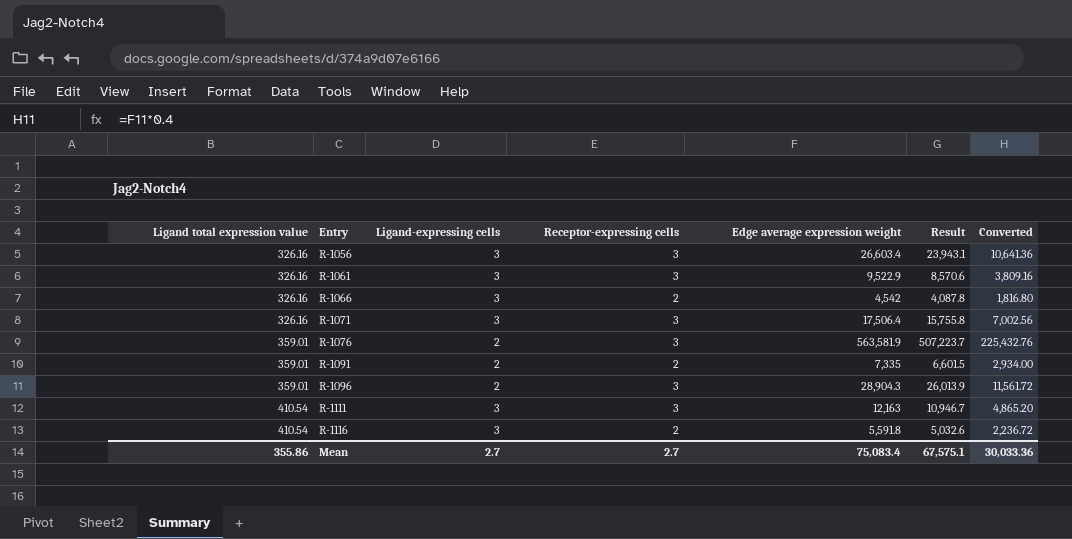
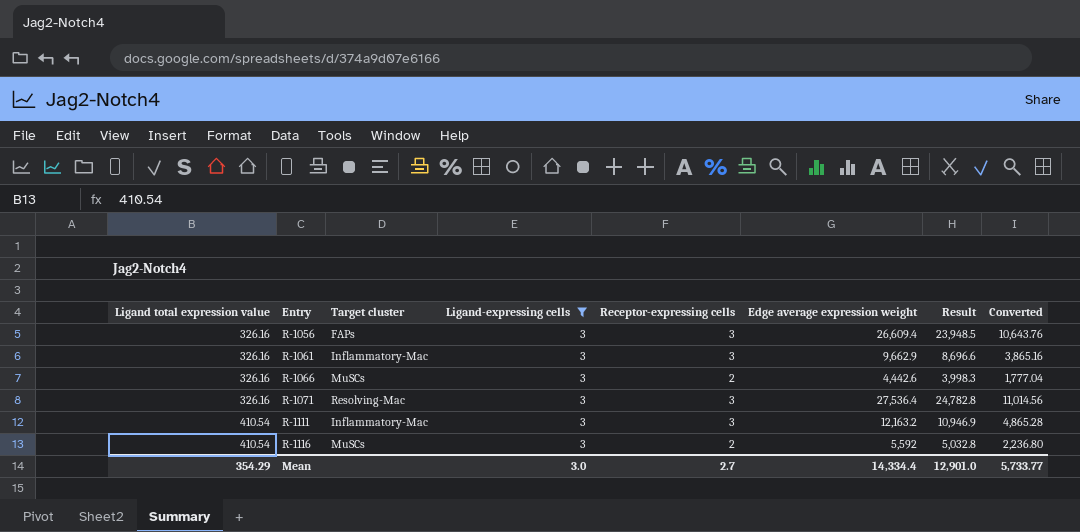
filter: none -> Ligand-expressing cells = 3
column Target cluster | position: none -> 3
R-1056 | Edge average expression weight: 26,603.4 -> 26,609.4
R-1056 | Result: 23,943.1 -> 23,948.5
R-1056 | Converted: 10,641.36 -> 10,643.76
R-1061 | Edge average expression weight: 9,522.9 -> 9,662.9
R-1061 | Result: 8,570.6 -> 8,696.6
R-1061 | Converted: 3,809.16 -> 3,865.16
R-1066 | Edge average expression weight: 4,542 -> 4,442.6
R-1066 | Result: 4,087.8 -> 3,998.3
R-1066 | Converted: 1,816.80 -> 1,777.04
R-1071 | Edge average expression weight: 17,506.4 -> 27,536.4
R-1071 | Result: 15,755.8 -> 24,782.8
R-1071 | Converted: 7,002.56 -> 11,014.56
R-1111 | Edge average expression weight: 12,163 -> 12,163.2
R-1111 | Result: 10,946.7 -> 10,946.9
R-1111 | Converted: 4,865.20 -> 4,865.28
R-1116 | Edge average expression weight: 5,591.8 -> 5,592
R-1116 | Result: 5,032.6 -> 5,032.8
R-1116 | Converted: 2,236.72 -> 2,236.80
Mean | Ligand total expression value: 355.86 -> 354.29
Mean | Ligand-expressing cells: 2.7 -> 3.0
Mean | Edge average expression weight: 75,083.4 -> 14,334.4
Mean | Result: 67,575.1 -> 12,901.0
Mean | Converted: 30,033.36 -> 5,733.77

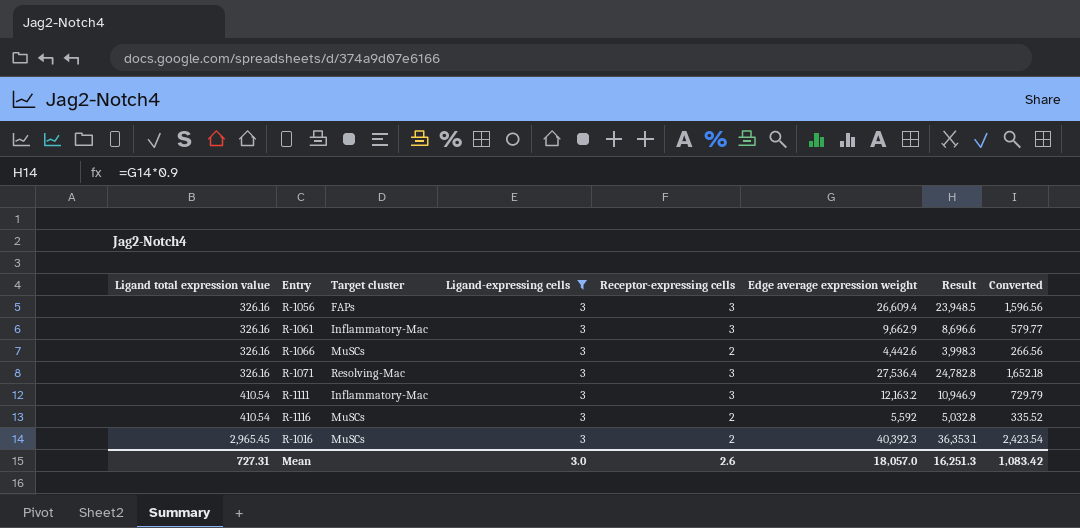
column Converted | formula: [Edge average expression weight] * 0.4 -> [Edge average expression weight] * 0.06
row R-1016: none -> 2,965.45 | MuSCs | 3 | 2 | 40,392.3 | 36,353.1 | 2,423.54
Mean | Ligand total expression value: 354.29 -> 727.31
Mean | Receptor-expressing cells: 2.7 -> 2.6
Mean | Edge average expression weight: 14,334.4 -> 18,057.0
Mean | Result: 12,901.0 -> 16,251.3
Mean | Converted: 5,733.77 -> 1,083.42

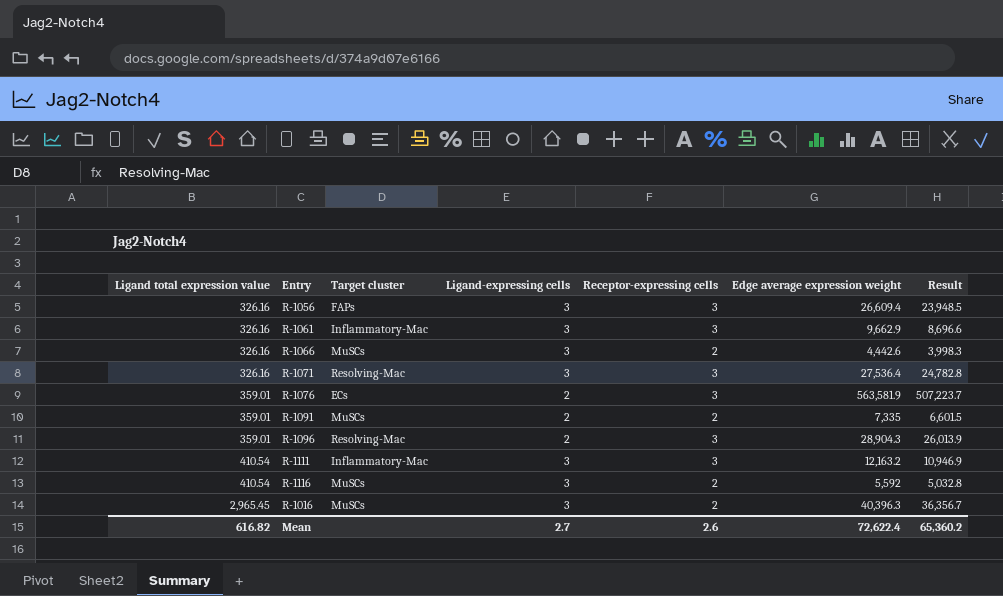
filter: Ligand-expressing cells = 3 -> none
column Converted | formula: [Edge average expression weight] * 0.06 -> none
R-1016 | Edge average expression weight: 40,392.3 -> 40,396.3
R-1016 | Result: 36,353.1 -> 36,356.7
Mean | Ligand total expression value: 727.31 -> 616.82
Mean | Ligand-expressing cells: 3.0 -> 2.7
Mean | Edge average expression weight: 18,057.0 -> 72,622.4
Mean | Result: 16,251.3 -> 65,360.2

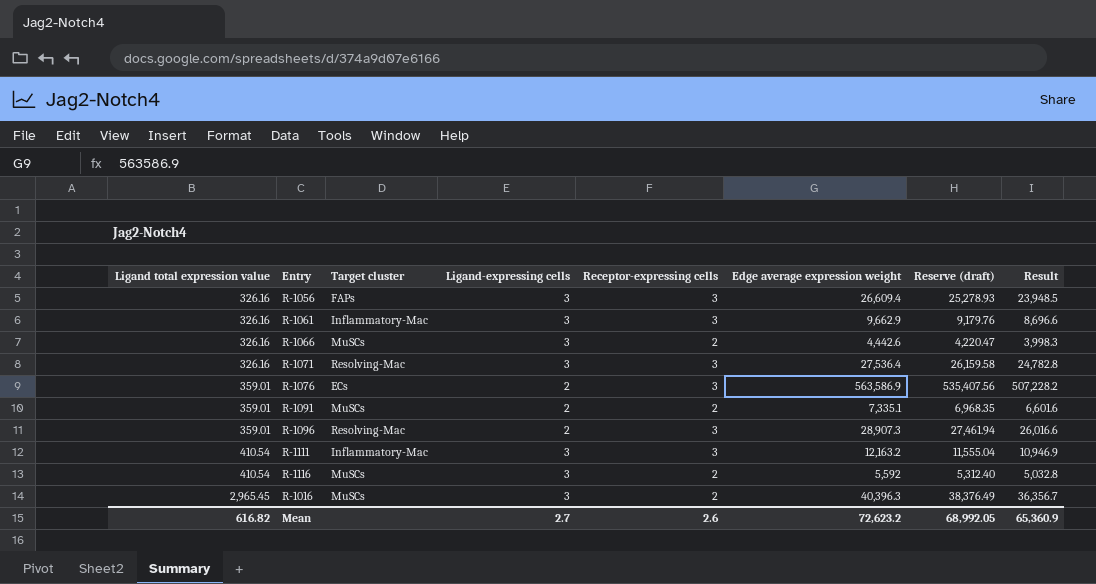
column Reserve (draft) | formula: none -> [Edge average expression weight] * 0.95
R-1076 | Edge average expression weight: 563,581.9 -> 563,586.9
R-1076 | Result: 507,223.7 -> 507,228.2
R-1091 | Edge average expression weight: 7,335 -> 7,335.1
R-1091 | Result: 6,601.5 -> 6,601.6
R-1096 | Edge average expression weight: 28,904.3 -> 28,907.3
R-1096 | Result: 26,013.9 -> 26,016.6
Mean | Edge average expression weight: 72,622.4 -> 72,623.2
Mean | Result: 65,360.2 -> 65,360.9

